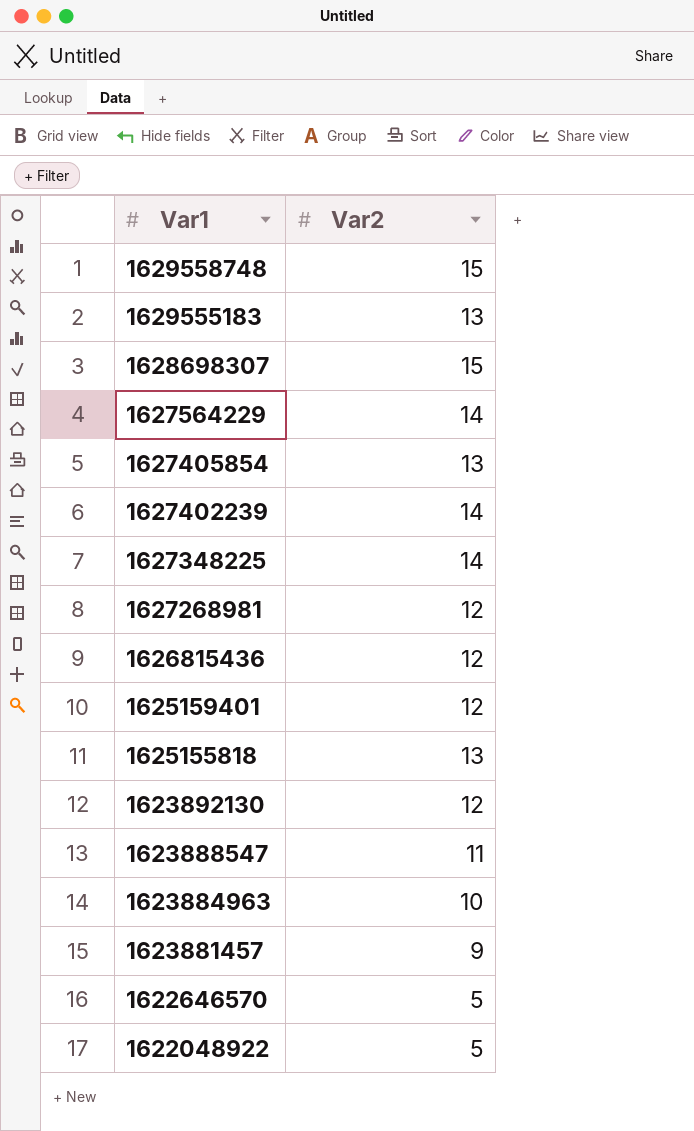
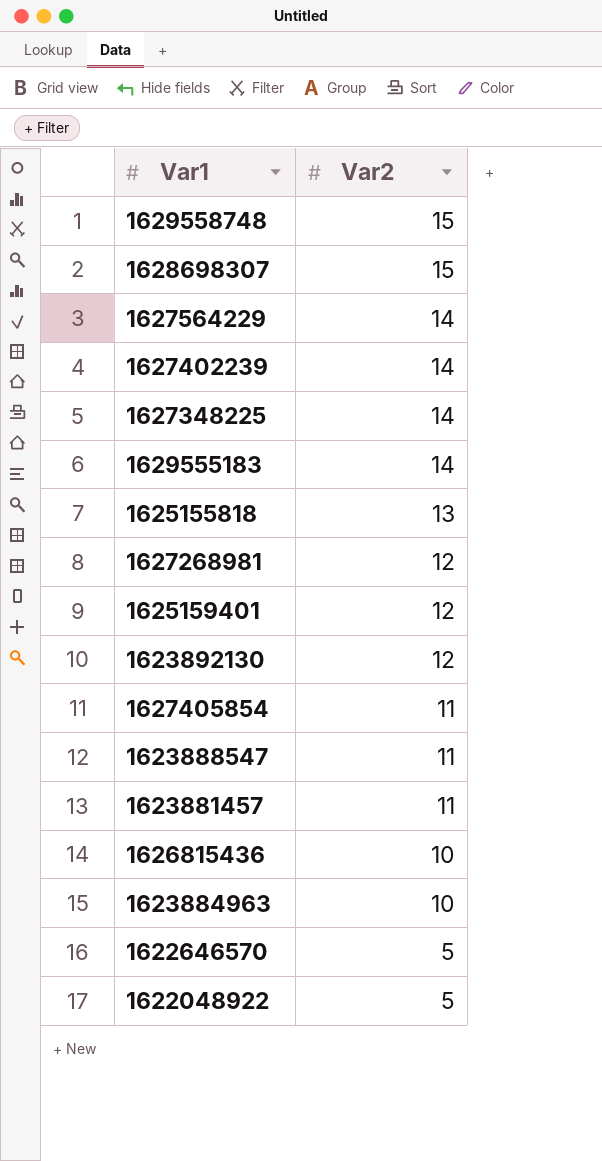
row order: Var1 descending -> Var2 descending
1629555183 | Var2: 13 -> 14
1627405854 | Var2: 13 -> 11
1623881457 | Var2: 9 -> 11
1626815436 | Var2: 12 -> 10

